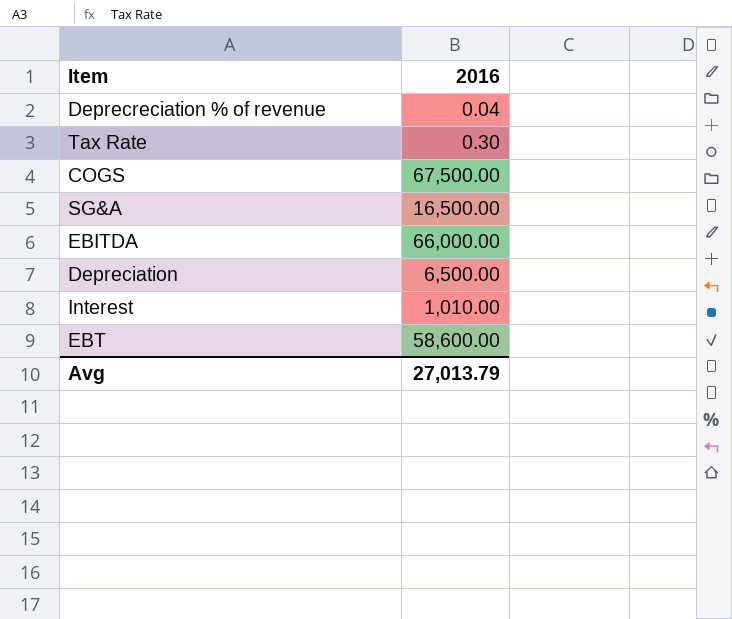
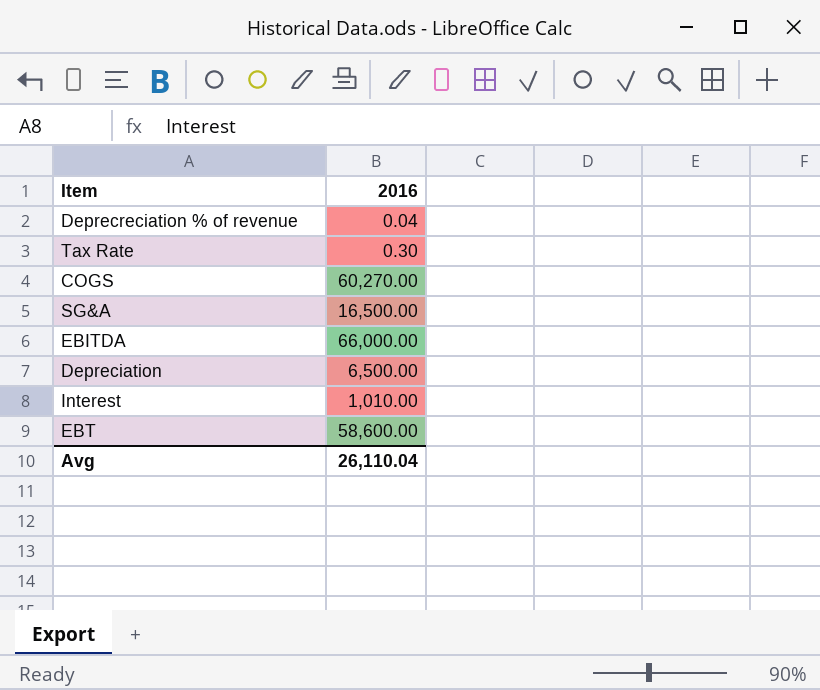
COGS | 2016: 67,500.00 -> 60,270.00
Avg | 2016: 27,013.79 -> 26,110.04

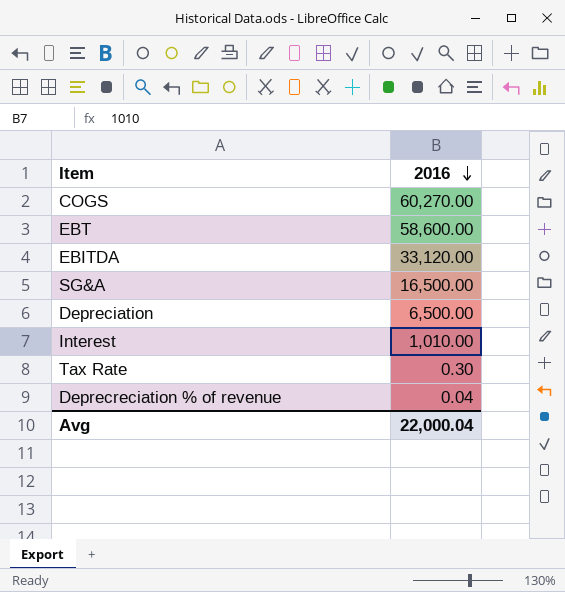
row order: none -> 2016 descending
EBITDA | 2016: 66,000.00 -> 33,120.00
Avg | 2016: 26,110.04 -> 22,000.04

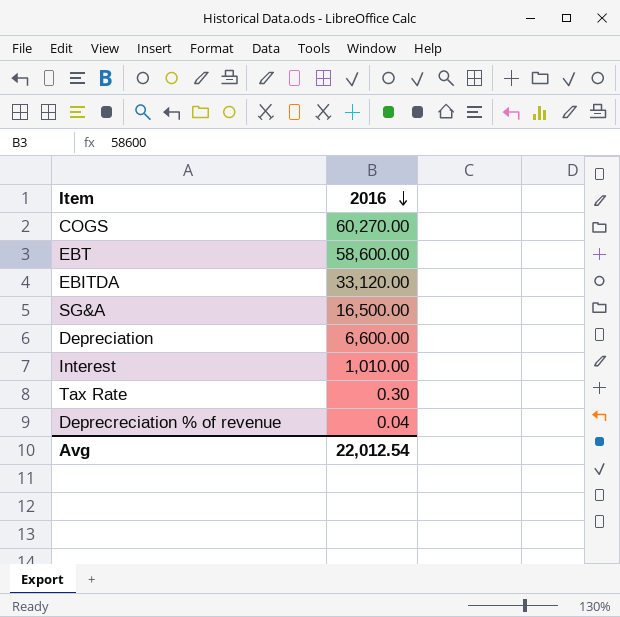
Depreciation | 2016: 6,500.00 -> 6,600.00
Avg | 2016: 22,000.04 -> 22,012.54

